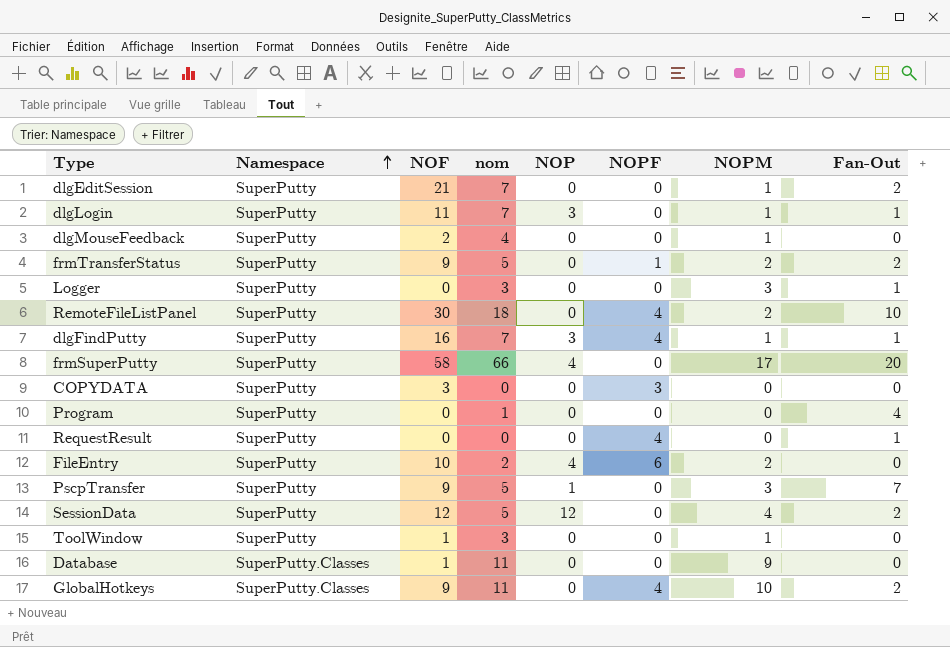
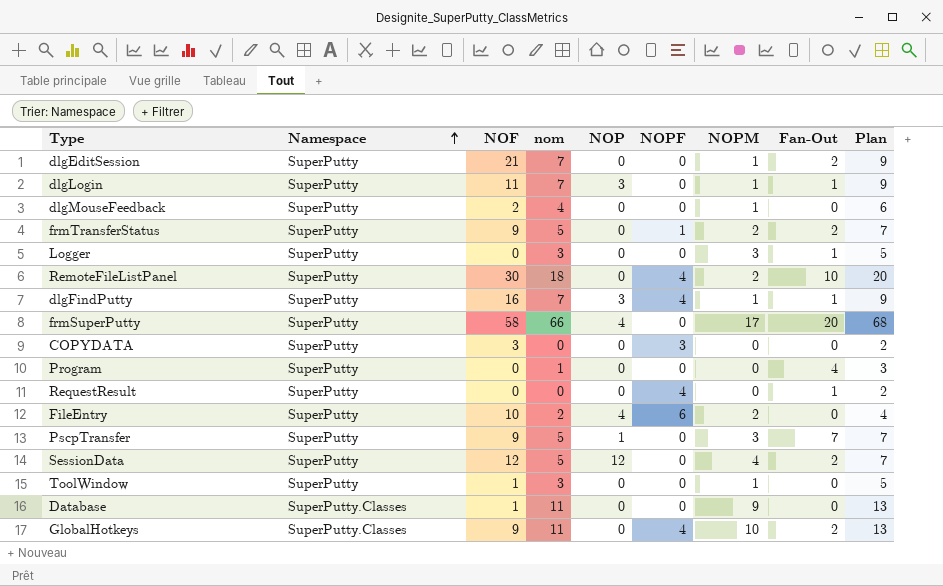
column Plan | formula: none -> [nom] + 2

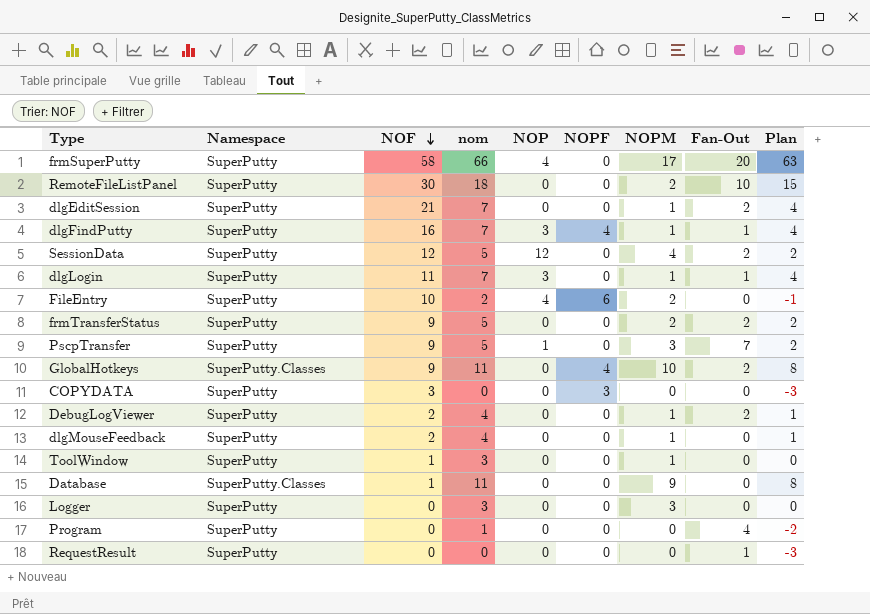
row order: Namespace ascending -> NOF descending
column Plan | formula: [nom] + 2 -> [nom] - 3
RemoteFileListPanel | NOPF: 4 -> 0
frmTransferStatus | NOPF: 1 -> 0
row DebugLogViewer: none -> SuperPutty | 2 | 4 | 0 | 0 | 1 | 2 | 1
Logger | Fan-Out: 1 -> 0
RequestResult | NOPF: 4 -> 0

